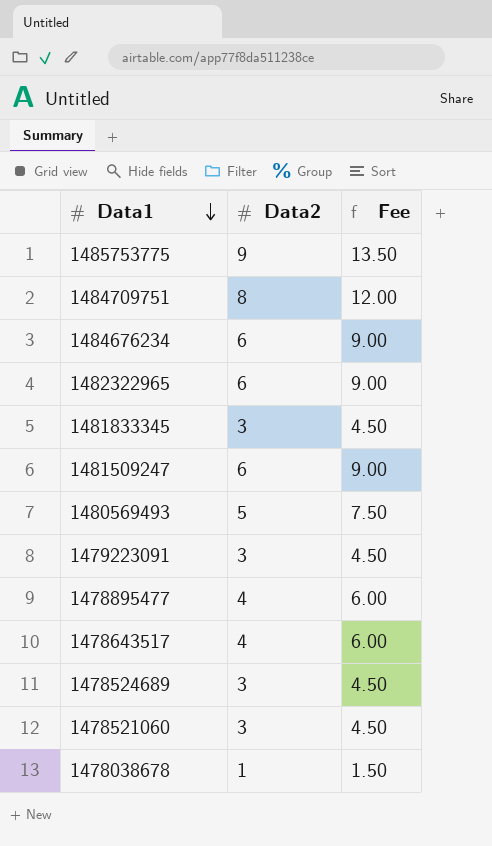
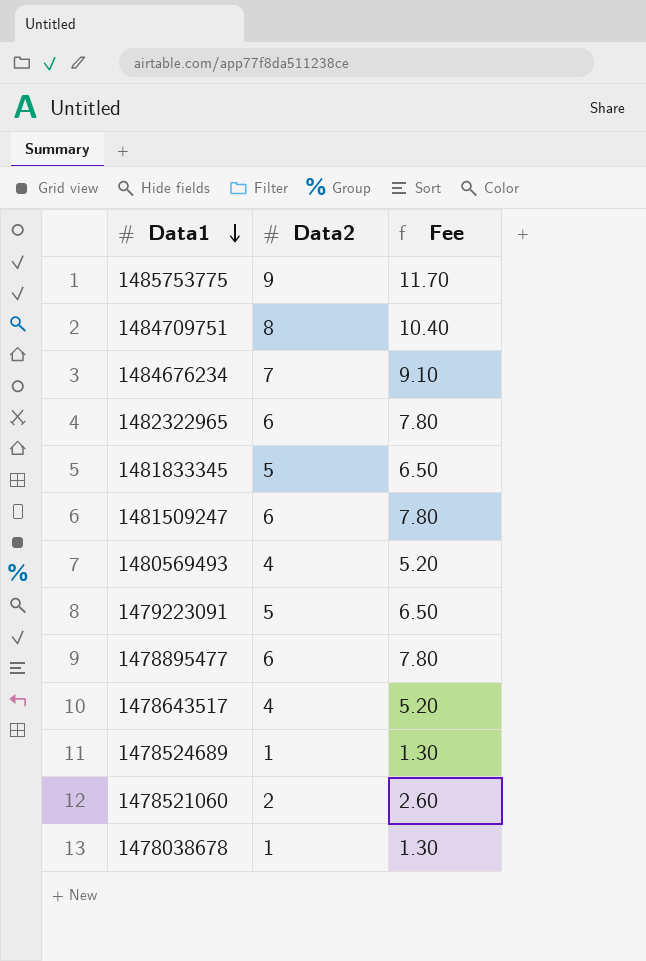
column Fee | formula: [Data2] * 1.5 -> [Data2] * 1.3
1484676234 | Data2: 6 -> 7
1481833345 | Data2: 3 -> 5
1480569493 | Data2: 5 -> 4
1479223091 | Data2: 3 -> 5
1478895477 | Data2: 4 -> 6
1478524689 | Data2: 3 -> 1
1478521060 | Data2: 3 -> 2

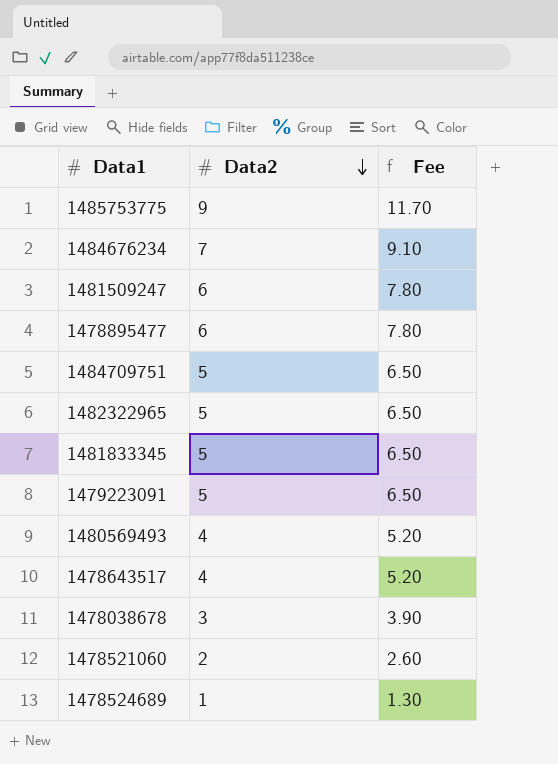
row order: Data1 descending -> Data2 descending
1484709751 | Data2: 8 -> 5
1484709751 | Fee: 10.40 -> 6.50
1482322965 | Data2: 6 -> 5
1482322965 | Fee: 7.80 -> 6.50
1478038678 | Data2: 1 -> 3
1478038678 | Fee: 1.30 -> 3.90

